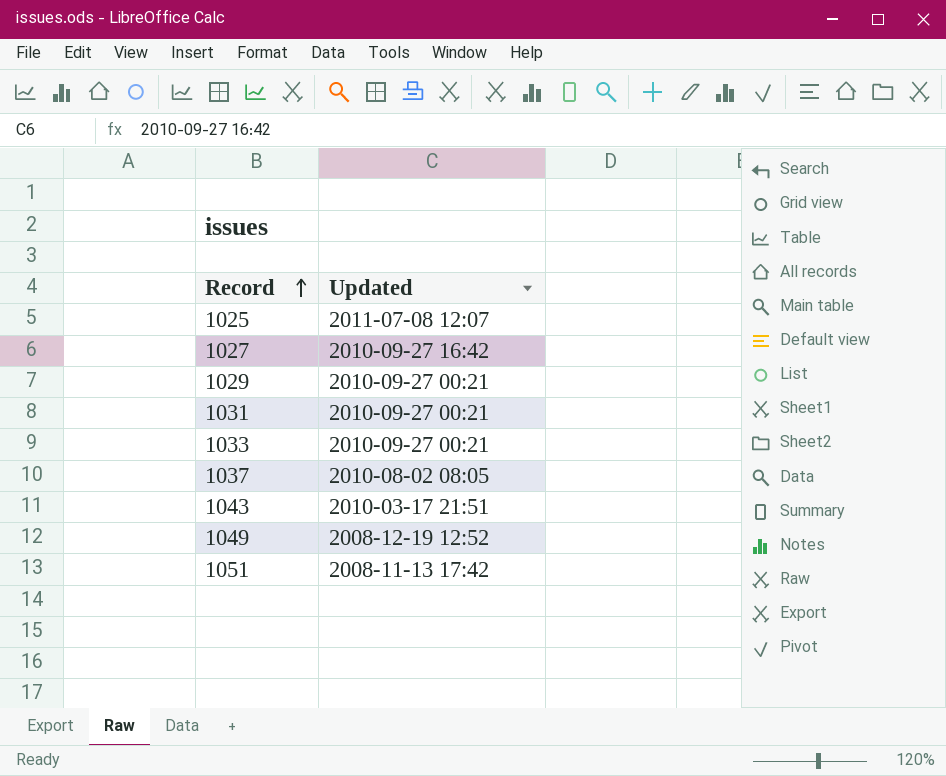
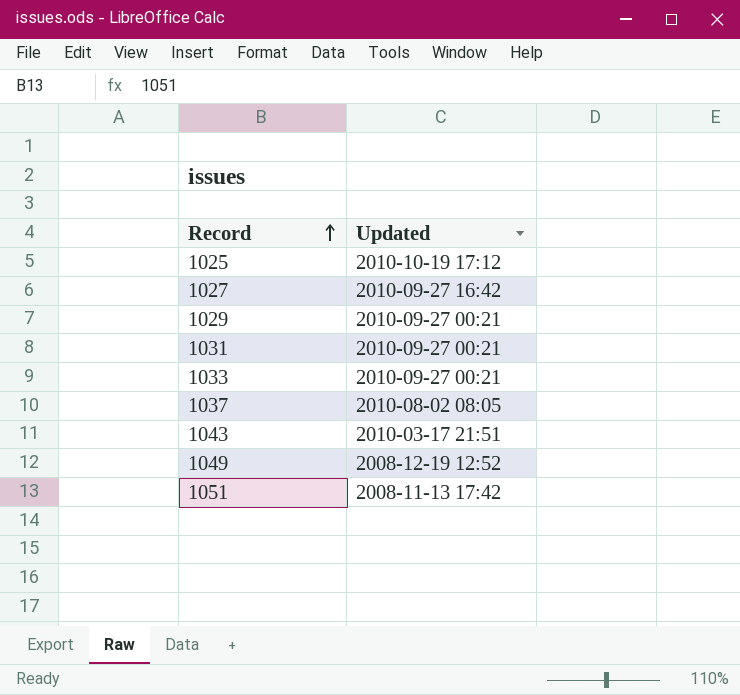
1025 | Updated: 2011-07-08 12:07 -> 2010-10-19 17:12

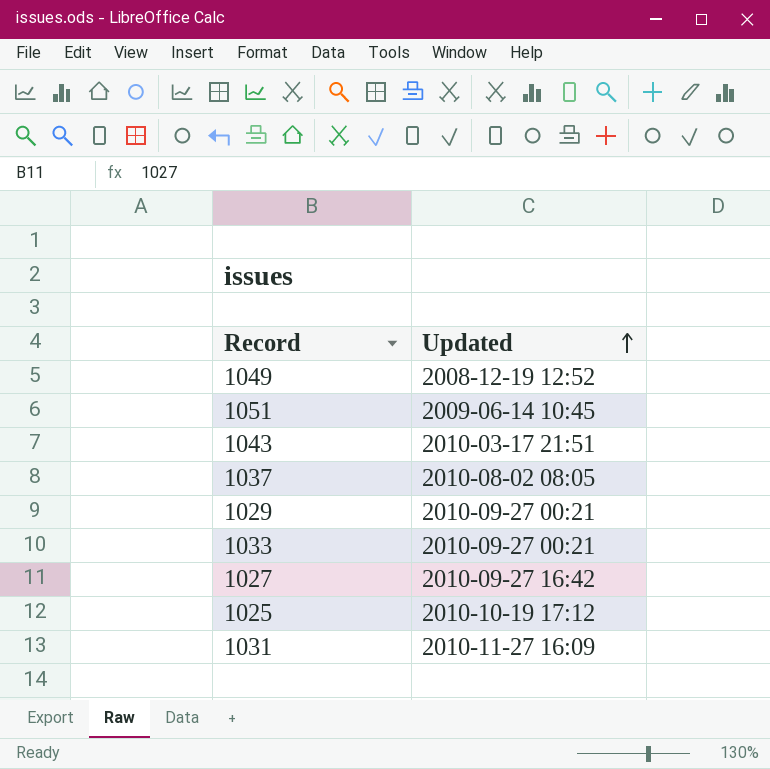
row order: Record ascending -> Updated ascending
1051 | Updated: 2008-11-13 17:42 -> 2009-06-14 10:45
1031 | Updated: 2010-09-27 00:21 -> 2010-11-27 16:09

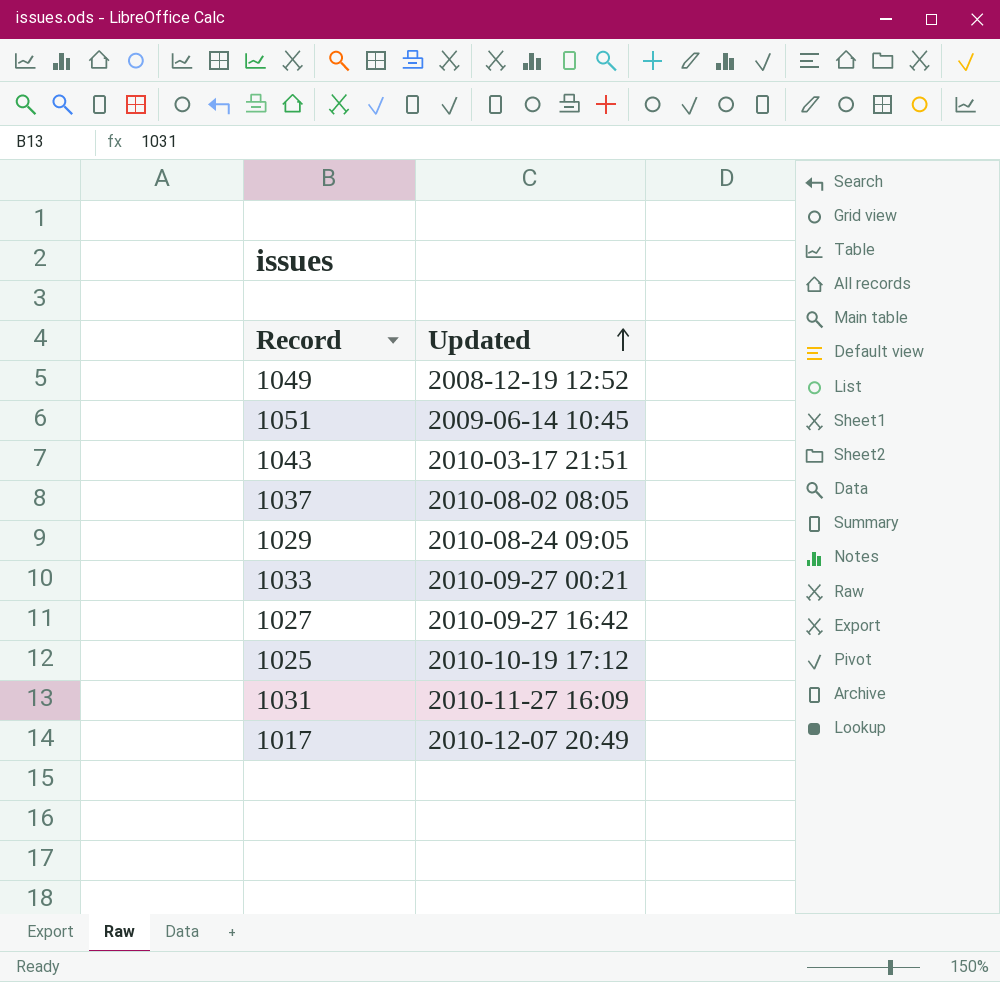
1029 | Updated: 2010-09-27 00:21 -> 2010-08-24 09:05
row 1017: none -> 2010-12-07 20:49

